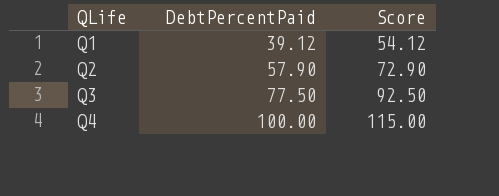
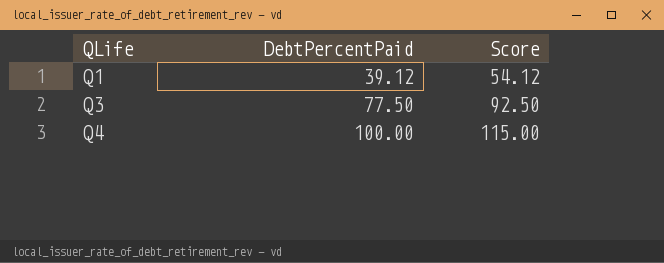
row Q2: 57.90 | 72.90 -> none

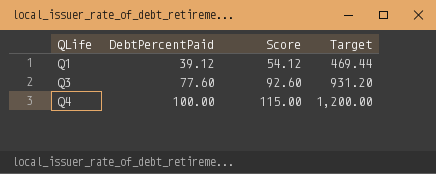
column Target | formula: none -> [DebtPercentPaid] * 12
Q3 | DebtPercentPaid: 77.50 -> 77.60
Q3 | Score: 92.50 -> 92.60

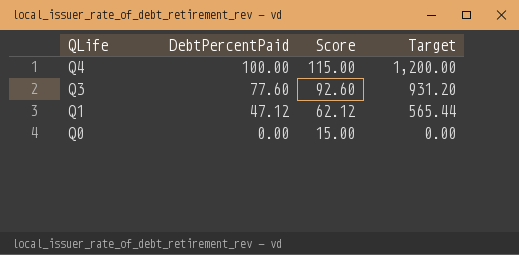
row order: QLife ascending -> QLife descending
Q1 | DebtPercentPaid: 39.12 -> 47.12
Q1 | Score: 54.12 -> 62.12
Q1 | Target: 469.44 -> 565.44
row Q0: none -> 0.00 | 15.00 | 0.00

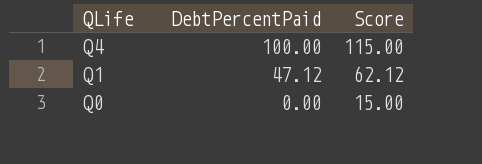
column Target | formula: [DebtPercentPaid] * 12 -> none
row Q3: 77.60 | 92.60 | 931.20 -> none

